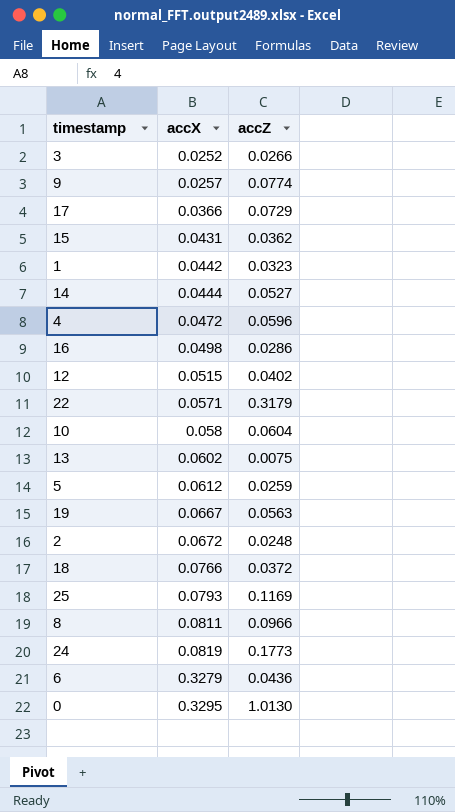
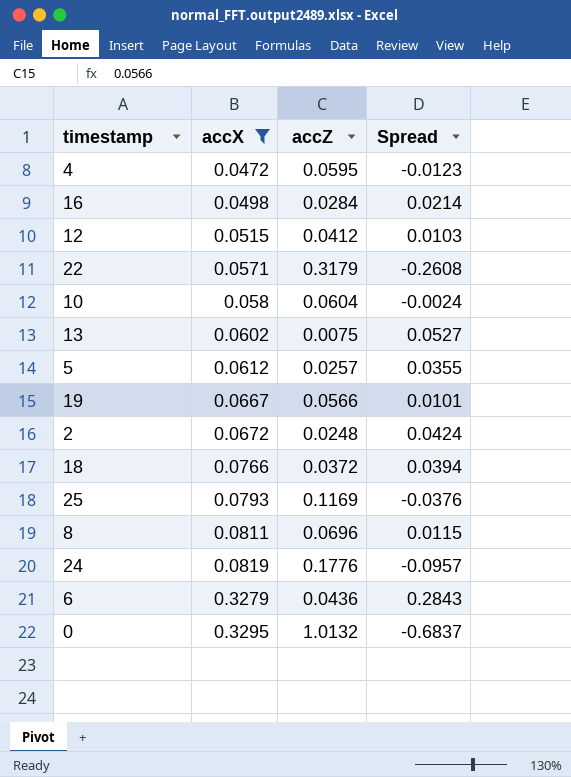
filter: none -> accX >= 0.0472
column Spread | formula: none -> [accX] - [accZ]
4 | accZ: 0.0596 -> 0.0595
16 | accZ: 0.0286 -> 0.0284
12 | accZ: 0.0402 -> 0.0412
5 | accZ: 0.0259 -> 0.0257
19 | accZ: 0.0563 -> 0.0566
8 | accZ: 0.0966 -> 0.0696
24 | accZ: 0.1773 -> 0.1776
0 | accZ: 1.0130 -> 1.0132

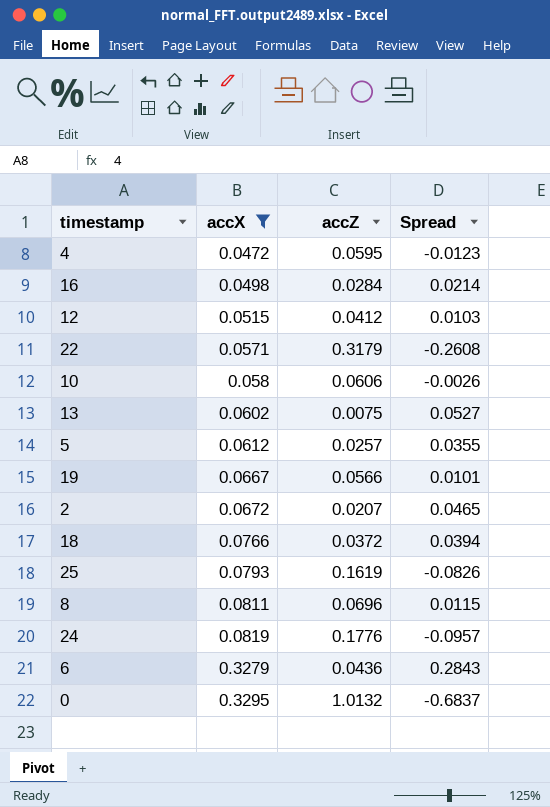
10 | accZ: 0.0604 -> 0.0606
10 | Spread: -0.0024 -> -0.0026
2 | accZ: 0.0248 -> 0.0207
2 | Spread: 0.0424 -> 0.0465
25 | accZ: 0.1169 -> 0.1619
25 | Spread: -0.0376 -> -0.0826

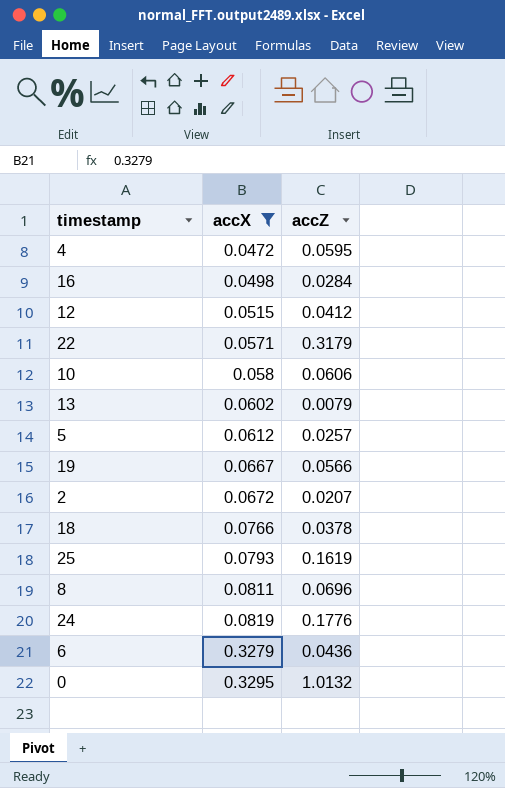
column Spread | formula: [accX] - [accZ] -> none
13 | accZ: 0.0075 -> 0.0079
18 | accZ: 0.0372 -> 0.0378

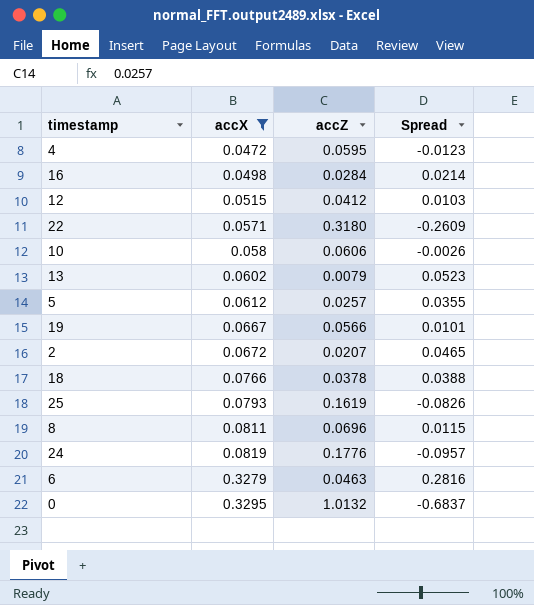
column Spread | formula: none -> [accX] - [accZ]
22 | accZ: 0.3179 -> 0.3180
6 | accZ: 0.0436 -> 0.0463

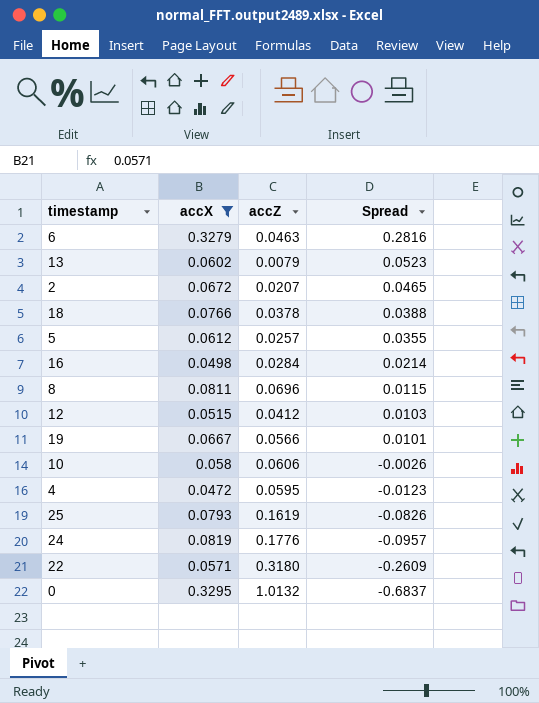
row order: accX ascending -> Spread descending

